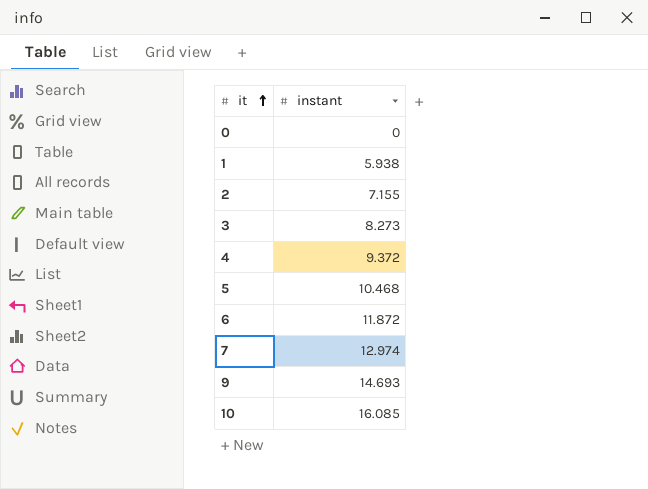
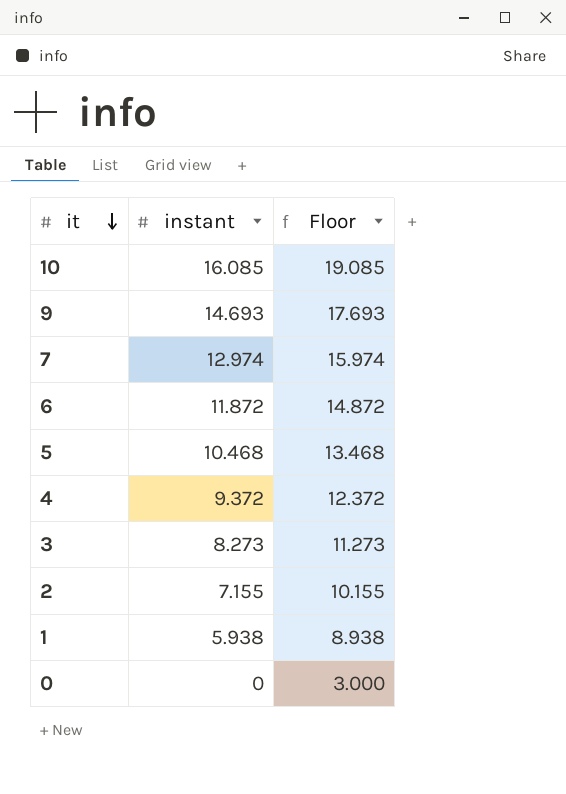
row order: it ascending -> it descending
column Floor | formula: none -> [instant] + 3

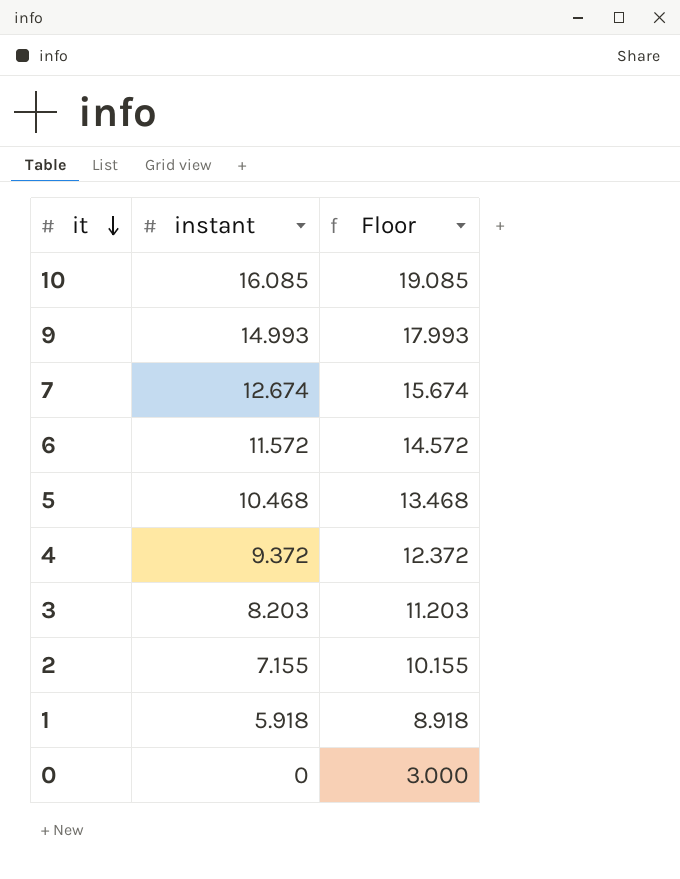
9 | instant: 14.693 -> 14.993
9 | Floor: 17.693 -> 17.993
7 | instant: 12.974 -> 12.674
7 | Floor: 15.974 -> 15.674
6 | instant: 11.872 -> 11.572
6 | Floor: 14.872 -> 14.572
3 | instant: 8.273 -> 8.203
3 | Floor: 11.273 -> 11.203
1 | instant: 5.938 -> 5.918
1 | Floor: 8.938 -> 8.918

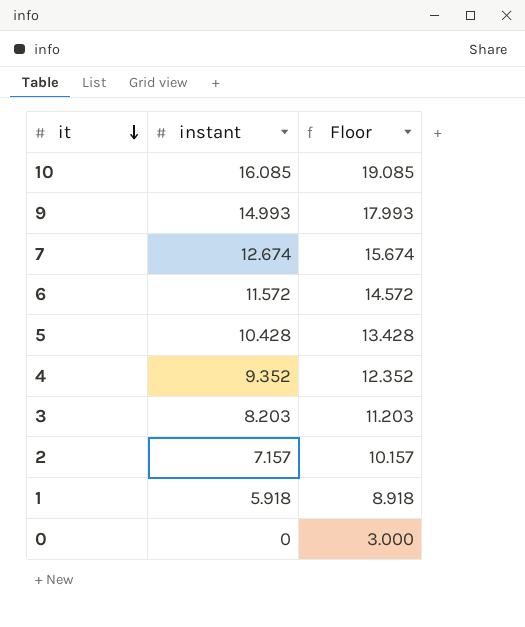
5 | instant: 10.468 -> 10.428
5 | Floor: 13.468 -> 13.428
4 | instant: 9.372 -> 9.352
4 | Floor: 12.372 -> 12.352
2 | instant: 7.155 -> 7.157
2 | Floor: 10.155 -> 10.157

